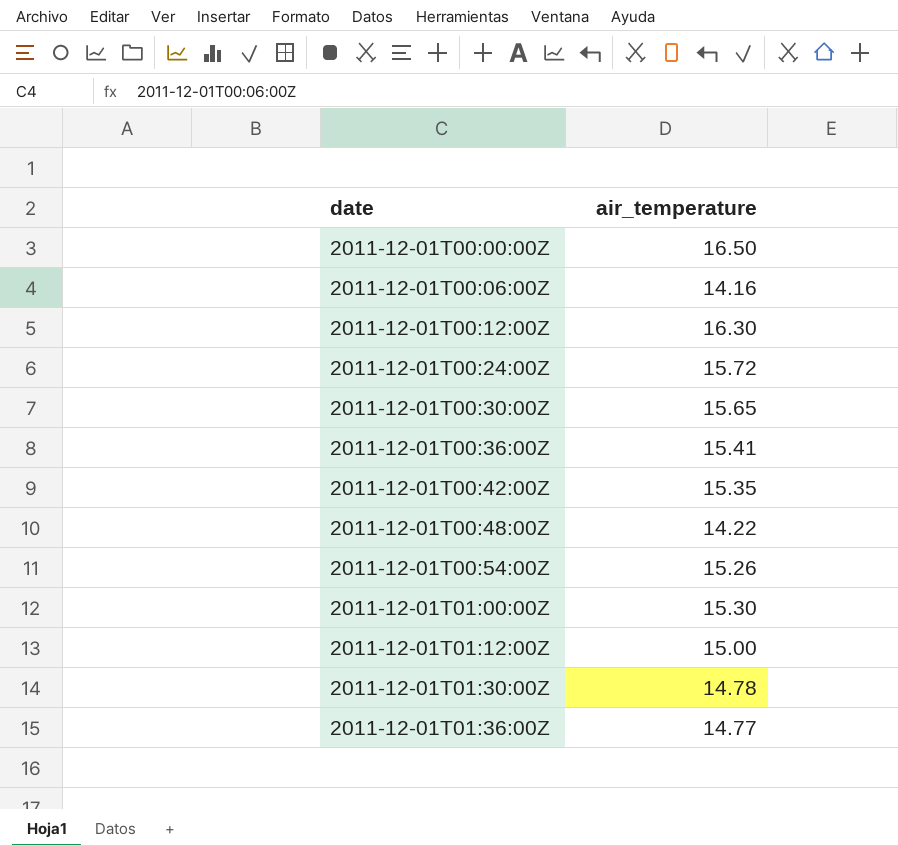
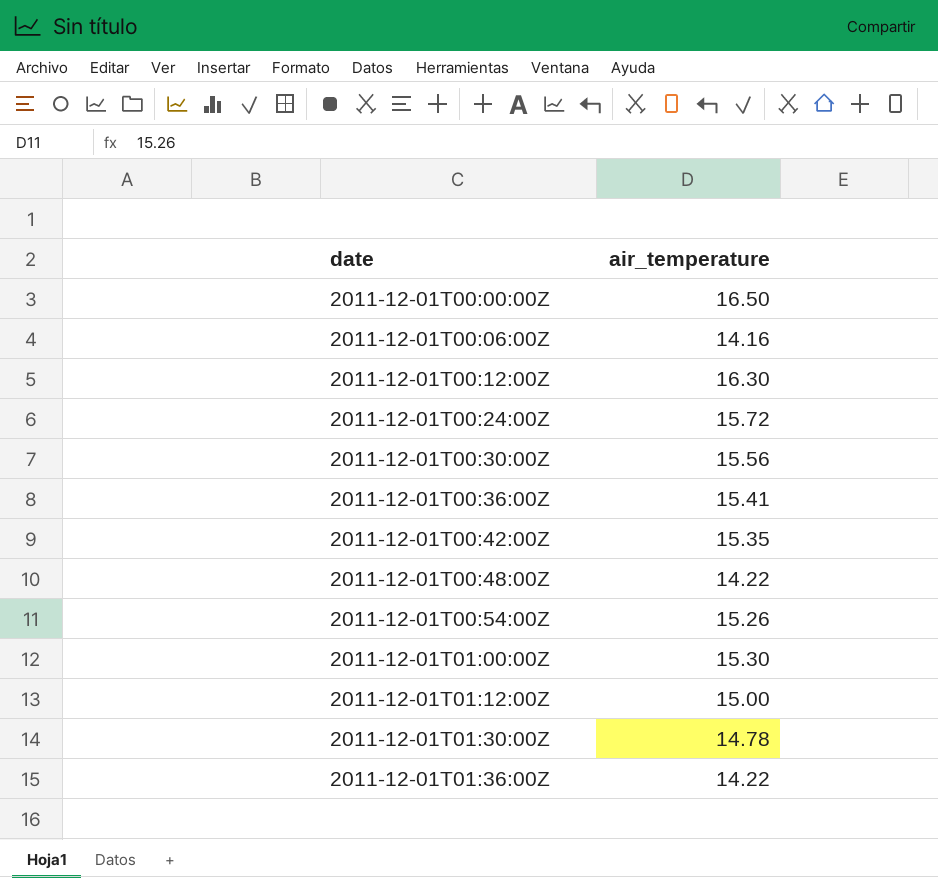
2011-12-01T00:30:00Z | air_temperature: 15.65 -> 15.56
2011-12-01T01:36:00Z | air_temperature: 14.77 -> 14.22

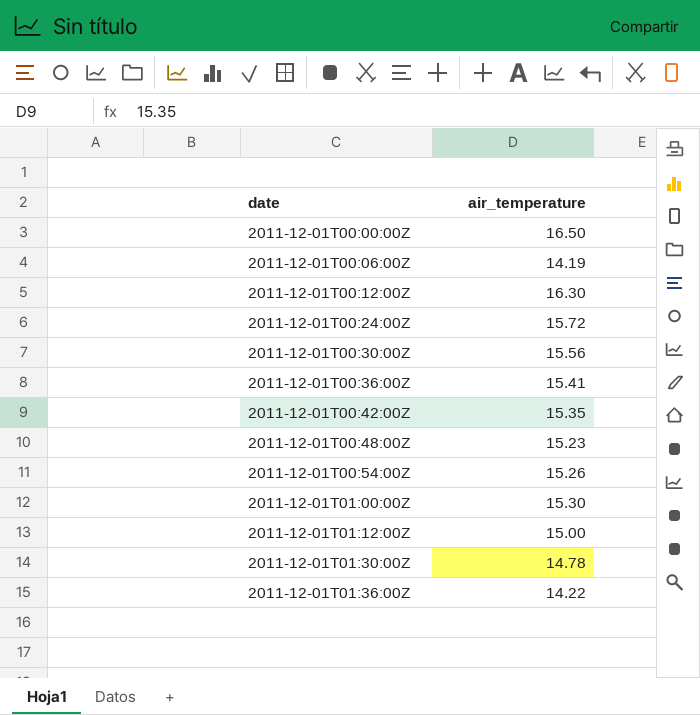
2011-12-01T00:06:00Z | air_temperature: 14.16 -> 14.19
2011-12-01T00:48:00Z | air_temperature: 14.22 -> 15.23

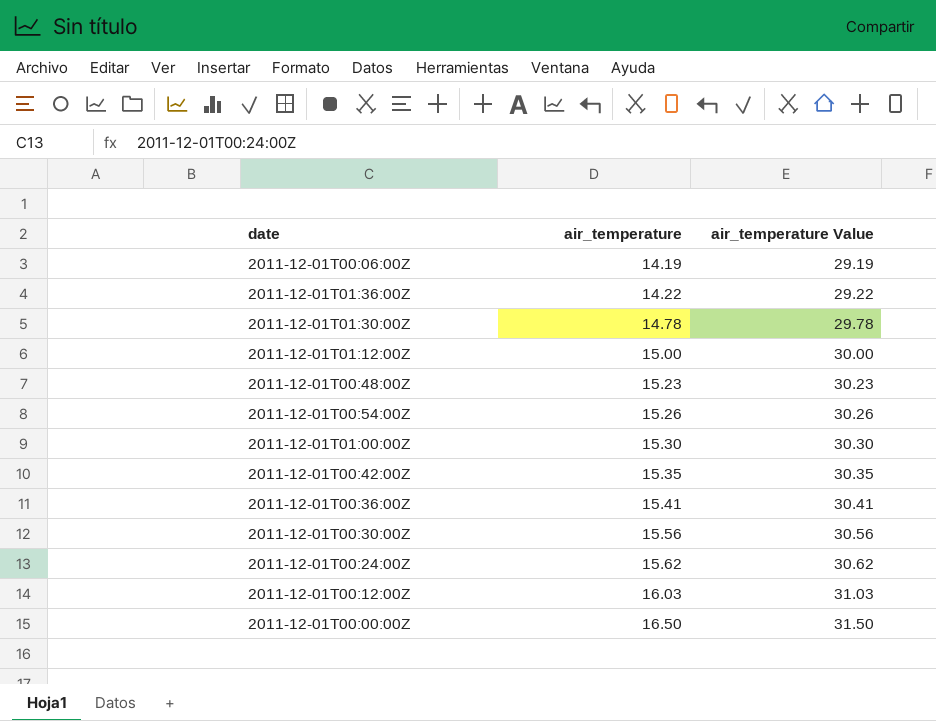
row order: date ascending -> air_temperature ascending
column air_temperature Value | formula: none -> [air_temperature] + 15
2011-12-01T00:24:00Z | air_temperature: 15.72 -> 15.62
2011-12-01T00:12:00Z | air_temperature: 16.30 -> 16.03

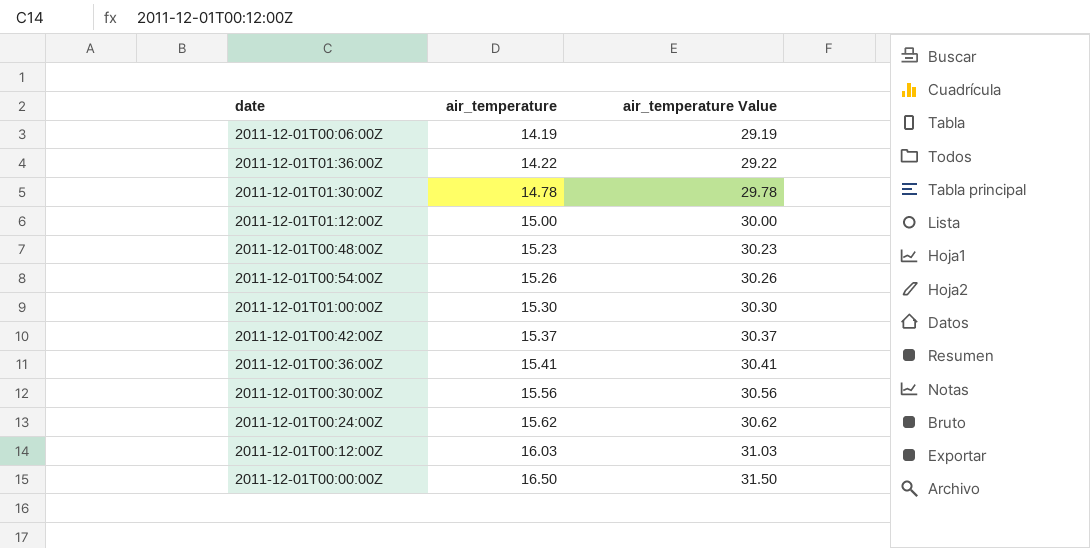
2011-12-01T00:42:00Z | air_temperature: 15.35 -> 15.37
2011-12-01T00:42:00Z | air_temperature Value: 30.35 -> 30.37

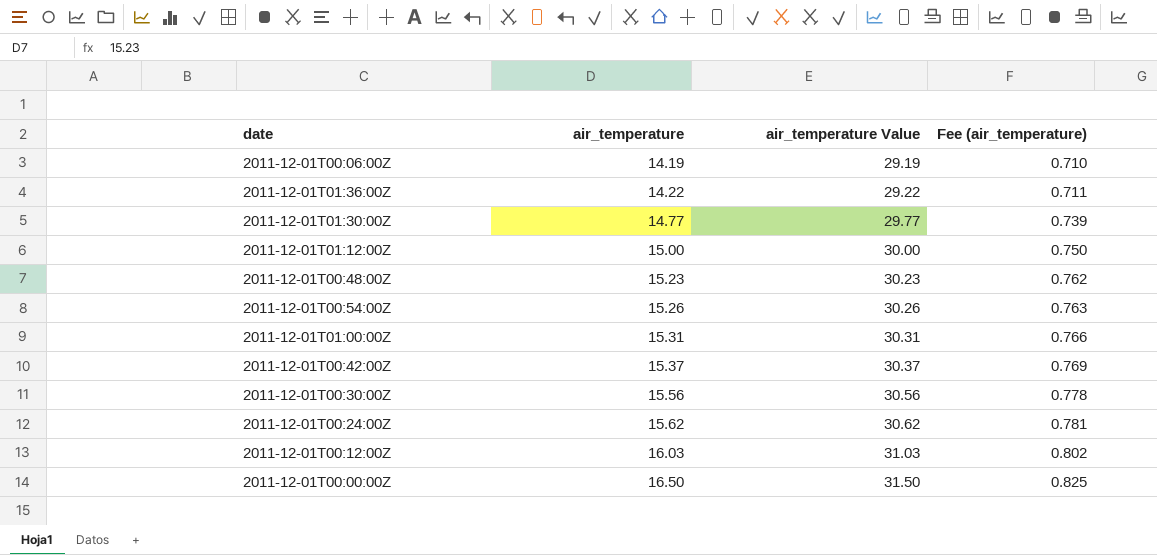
column Fee (air_temperature) | formula: none -> [air_temperature] * 0.05
row 2011-12-01T00:36:00Z: 15.41 | 30.41 -> none
2011-12-01T01:30:00Z | air_temperature: 14.78 -> 14.77
2011-12-01T01:30:00Z | air_temperature Value: 29.78 -> 29.77
2011-12-01T01:00:00Z | air_temperature: 15.30 -> 15.31
2011-12-01T01:00:00Z | air_temperature Value: 30.30 -> 30.31

